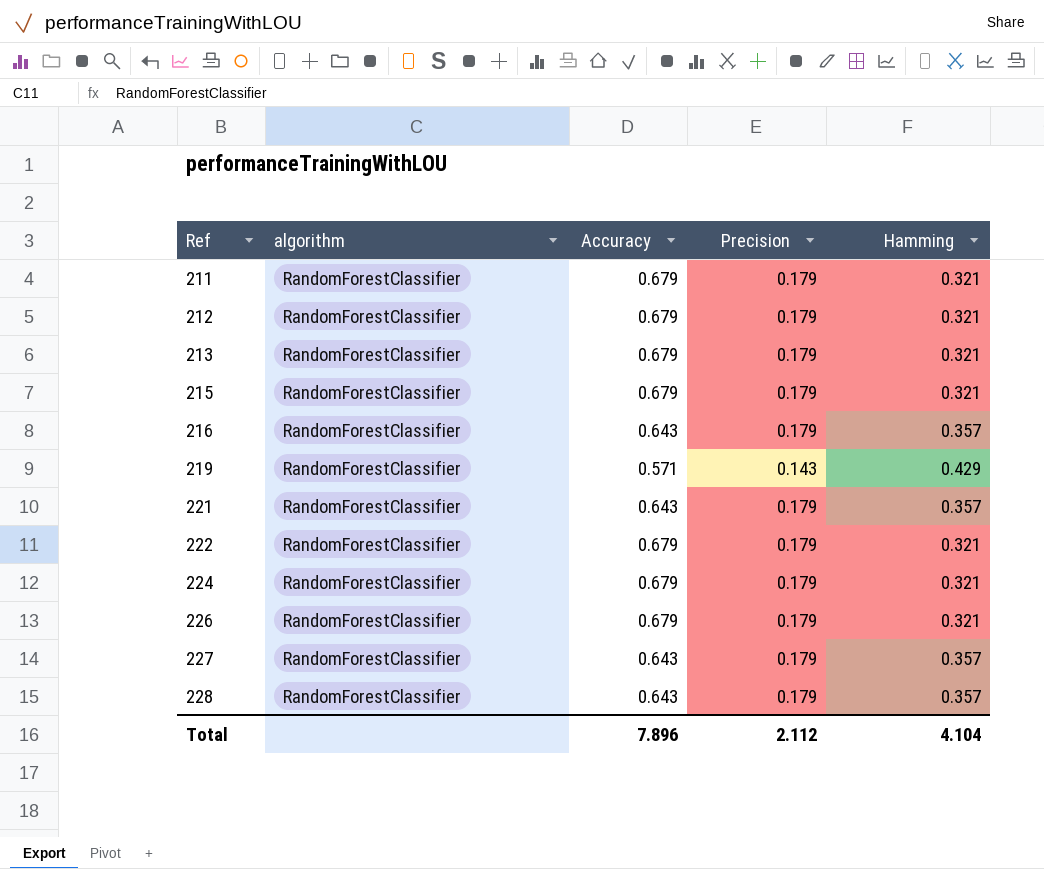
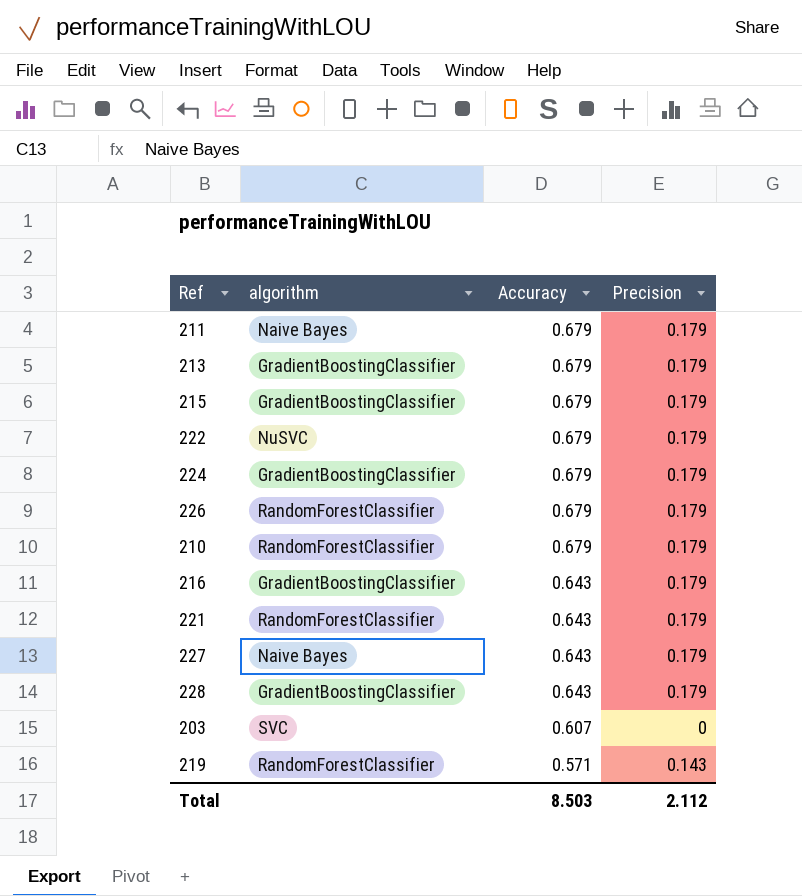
row order: Ref ascending -> Accuracy descending
column Hamming | position: 5 -> none
row 212: RandomForestClassifier | 0.679 | 0.179 | 0.321 -> none
211 | algorithm: RandomForestClassifier -> Naive Bayes
213 | algorithm: RandomForestClassifier -> GradientBoostingClassifier
215 | algorithm: RandomForestClassifier -> GradientBoostingClassifier
222 | algorithm: RandomForestClassifier -> NuSVC
224 | algorithm: RandomForestClassifier -> GradientBoostingClassifier
row 210: none -> RandomForestClassifier | 0.679 | 0.179
216 | algorithm: RandomForestClassifier -> GradientBoostingClassifier
227 | algorithm: RandomForestClassifier -> Naive Bayes
228 | algorithm: RandomForestClassifier -> GradientBoostingClassifier
row 203: none -> SVC | 0.607 | 0
Total | Accuracy: 7.896 -> 8.503

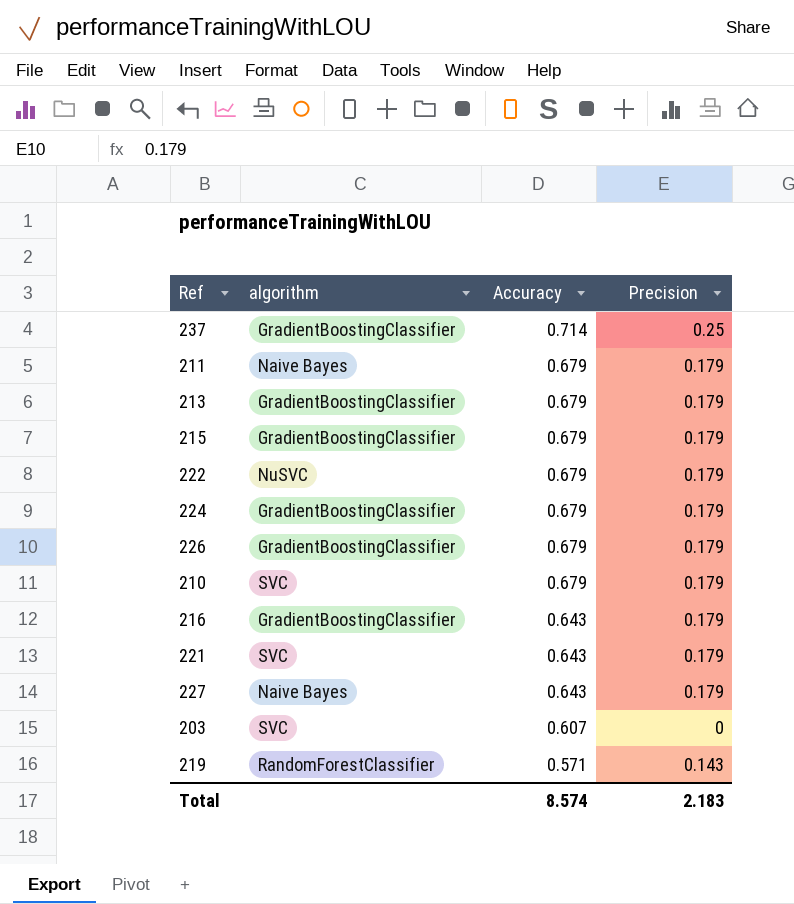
row 228: GradientBoostingClassifier | 0.643 | 0.179 -> none
row 237: none -> GradientBoostingClassifier | 0.714 | 0.25
226 | algorithm: RandomForestClassifier -> GradientBoostingClassifier
210 | algorithm: RandomForestClassifier -> SVC
221 | algorithm: RandomForestClassifier -> SVC
Total | Accuracy: 8.503 -> 8.574
Total | Precision: 2.112 -> 2.183

